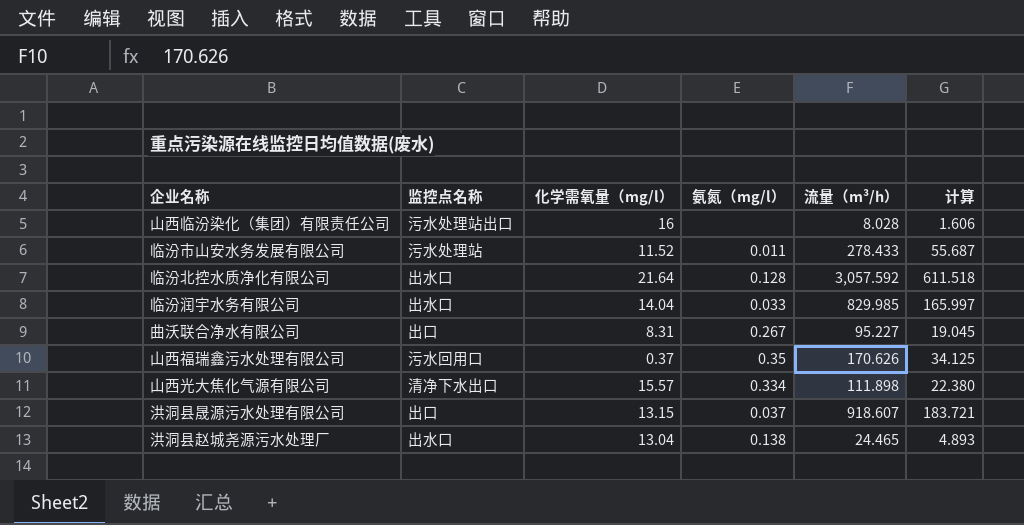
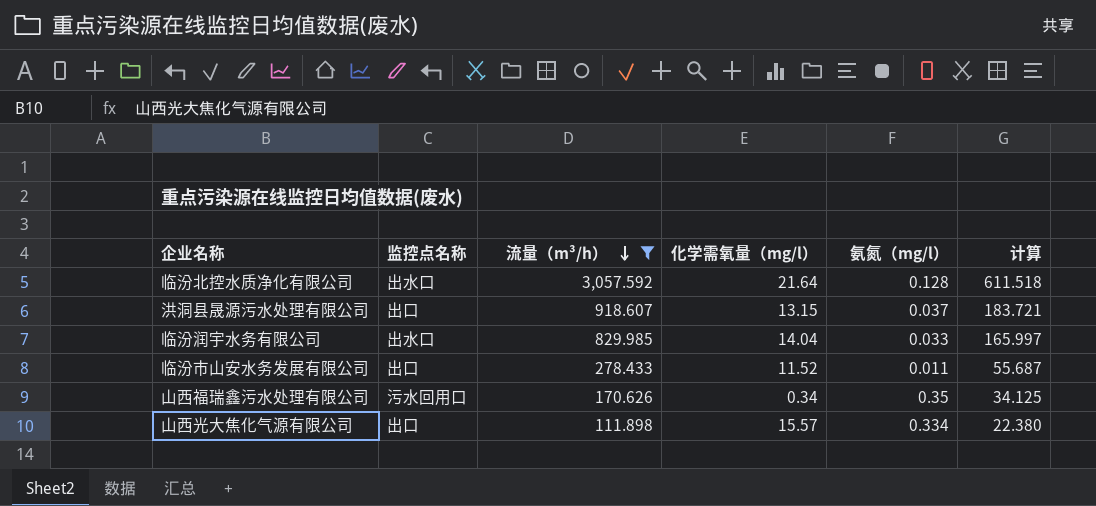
filter: none -> 流量（m³/h） >= 111.898
row order: none -> 流量（m³/h） descending
column 流量（m³/h） | position: 5 -> 3
临汾市山安水务发展有限公司 | 监控点名称: 污水处理站 -> 出口
山西福瑞鑫污水处理有限公司 | 化学需氧量（mg/l）: 0.37 -> 0.34
山西光大焦化气源有限公司 | 监控点名称: 清净下水出口 -> 出口

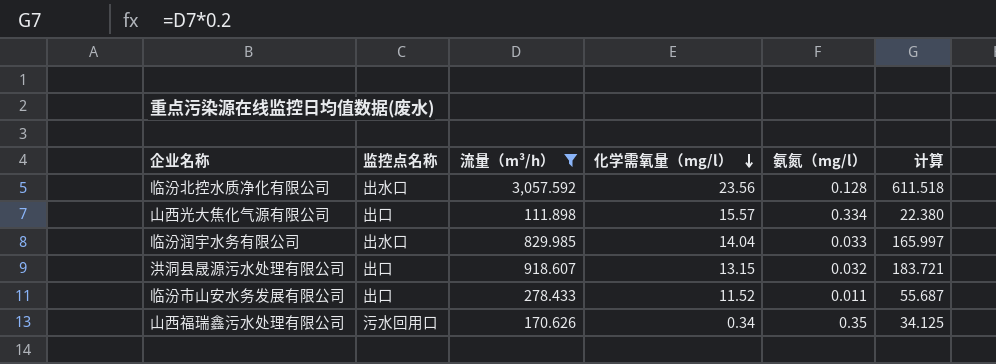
row order: 流量（m³/h） descending -> 化学需氧量（mg/l） descending
临汾北控水质净化有限公司 | 化学需氧量（mg/l）: 21.64 -> 23.56
洪洞县晟源污水处理有限公司 | 氨氮（mg/l）: 0.037 -> 0.032

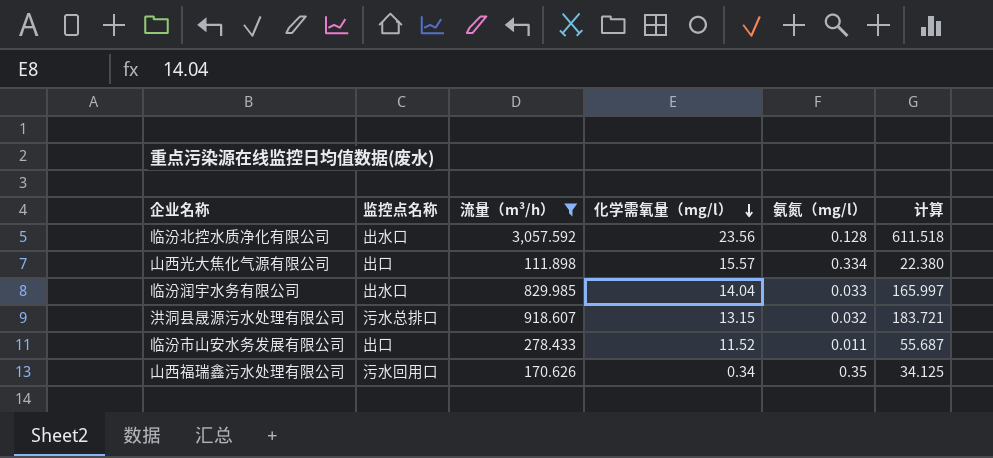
洪洞县晟源污水处理有限公司 | 监控点名称: 出口 -> 污水总排口

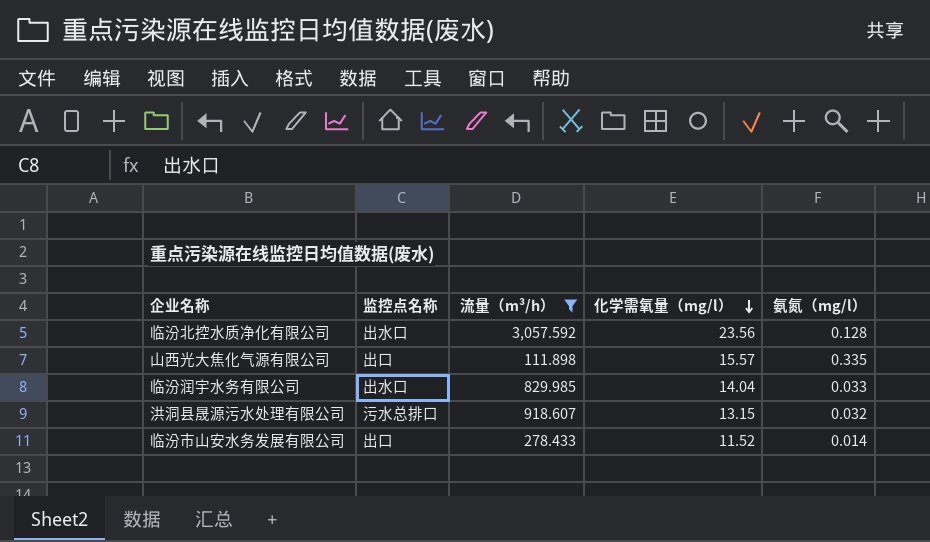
column 计算 | formula: [流量（m³/h）] * 0.2 -> none
row 山西福瑞鑫污水处理有限公司: 污水回用口 | 170.626 | 0.34 | 0.35 | 34.125 -> none
山西光大焦化气源有限公司 | 氨氮（mg/l）: 0.334 -> 0.335
临汾市山安水务发展有限公司 | 氨氮（mg/l）: 0.011 -> 0.014

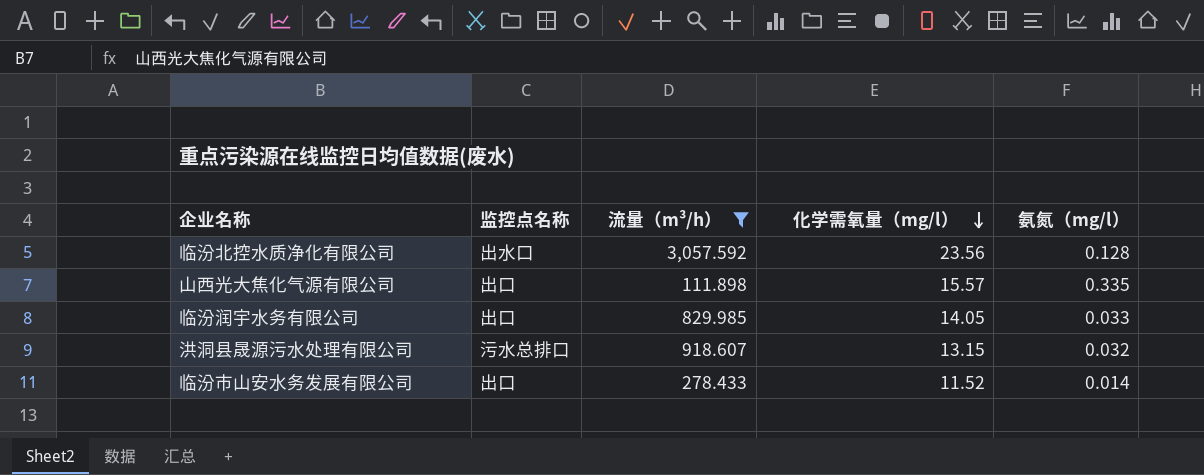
临汾润宇水务有限公司 | 监控点名称: 出水口 -> 出口
临汾润宇水务有限公司 | 化学需氧量（mg/l）: 14.04 -> 14.05

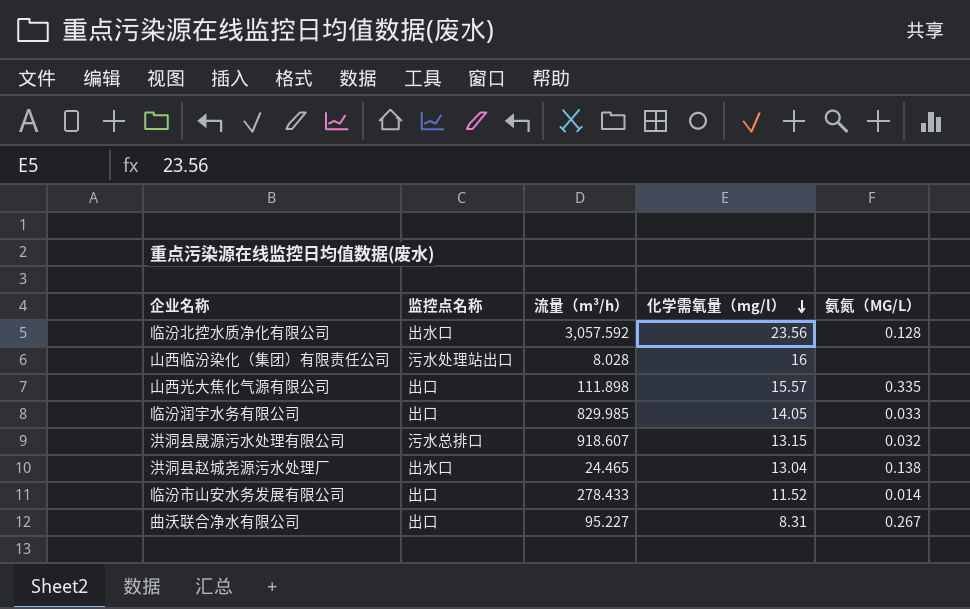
filter: 流量（m³/h） >= 111.898 -> none
column name: 氨氮（mg/l） -> 氨氮（MG/L）

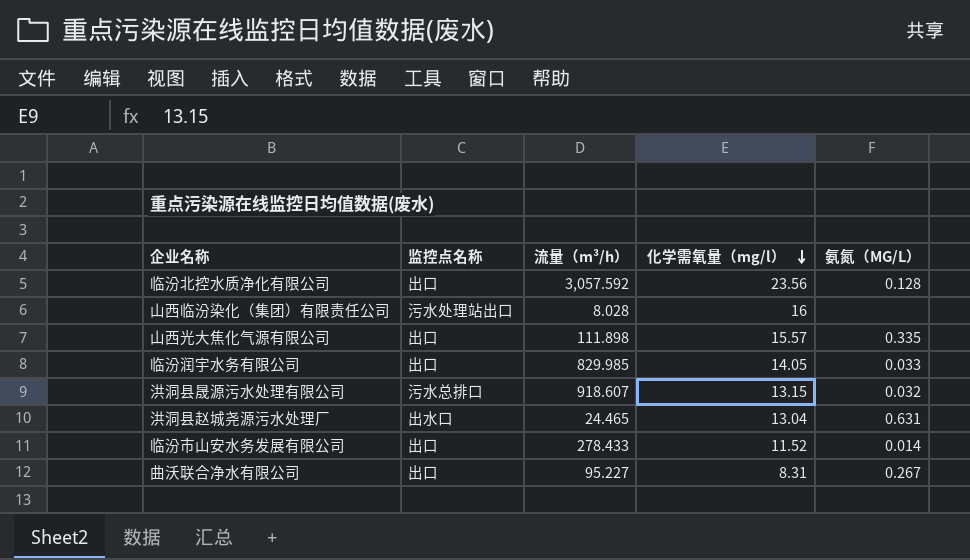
临汾北控水质净化有限公司 | 监控点名称: 出水口 -> 出口
洪洞县赵城尧源污水处理厂 | 氨氮（MG/L）: 0.138 -> 0.631

